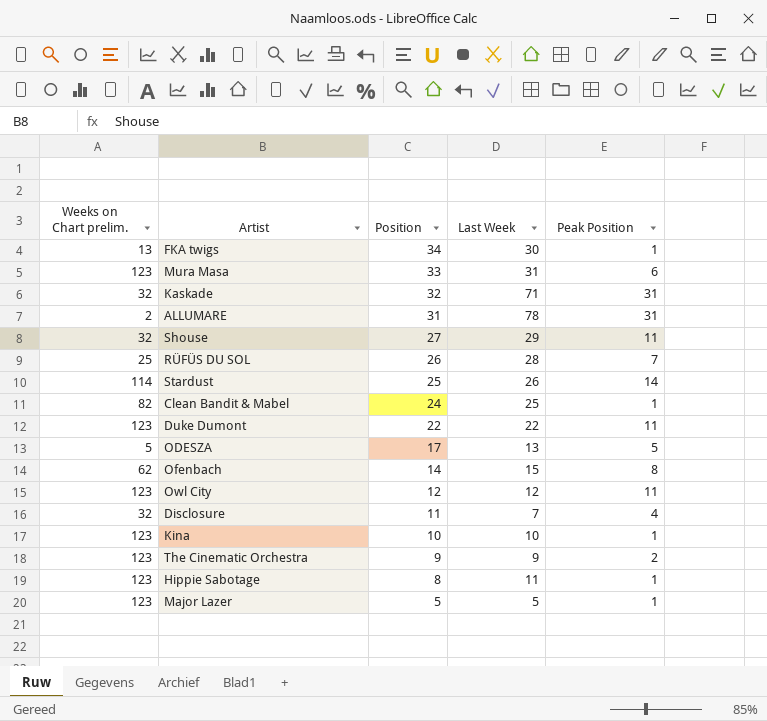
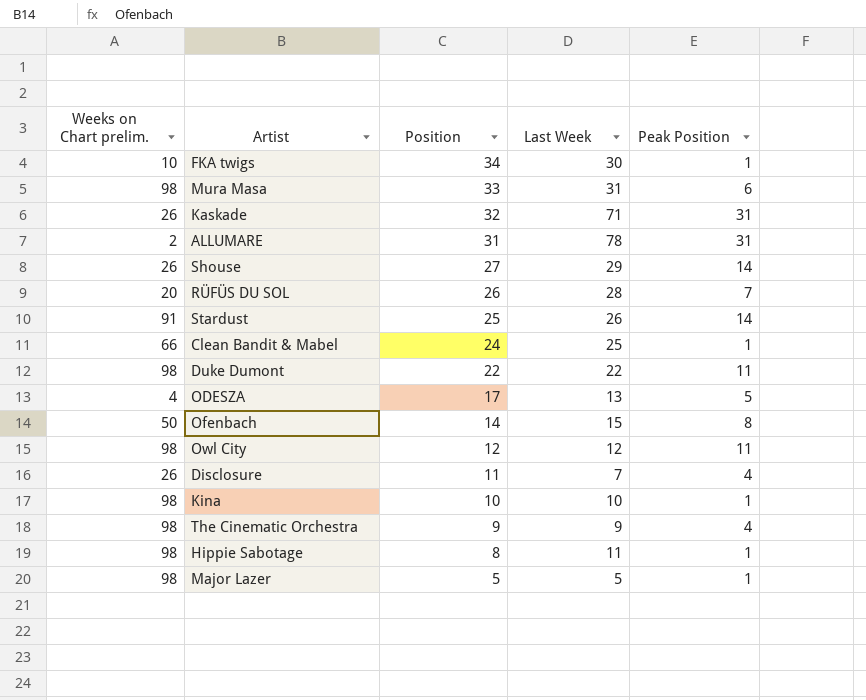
FKA twigs | Weeks on Chart prelim.: 13 -> 10
Mura Masa | Weeks on Chart prelim.: 123 -> 98
Kaskade | Weeks on Chart prelim.: 32 -> 26
Shouse | Weeks on Chart prelim.: 32 -> 26
Shouse | Peak Position: 11 -> 14
RÜFÜS DU SOL | Weeks on Chart prelim.: 25 -> 20
Stardust | Weeks on Chart prelim.: 114 -> 91
Clean Bandit & Mabel | Weeks on Chart prelim.: 82 -> 66
Duke Dumont | Weeks on Chart prelim.: 123 -> 98
ODESZA | Weeks on Chart prelim.: 5 -> 4
Ofenbach | Weeks on Chart prelim.: 62 -> 50
Owl City | Weeks on Chart prelim.: 123 -> 98
Disclosure | Weeks on Chart prelim.: 32 -> 26
Kina | Weeks on Chart prelim.: 123 -> 98
The Cinematic Orchestra | Weeks on Chart prelim.: 123 -> 98
The Cinematic Orchestra | Peak Position: 2 -> 4
Hippie Sabotage | Weeks on Chart prelim.: 123 -> 98
Major Lazer | Weeks on Chart prelim.: 123 -> 98

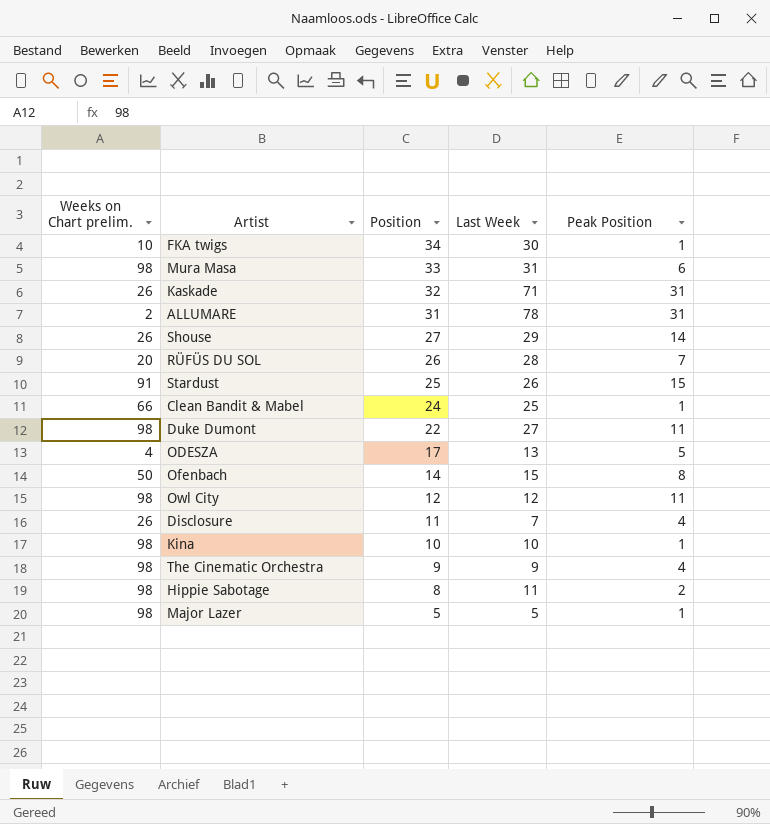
Stardust | Peak Position: 14 -> 15
Duke Dumont | Last Week: 22 -> 27
Hippie Sabotage | Peak Position: 1 -> 2

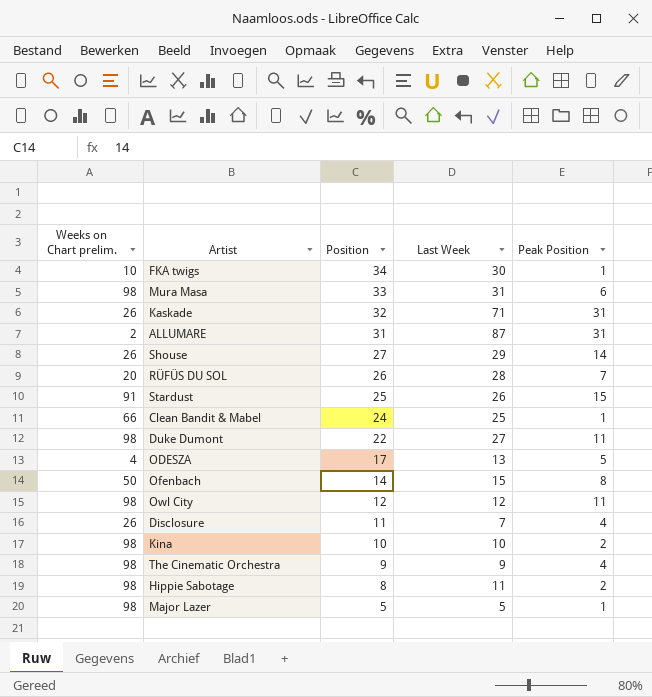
ALLUMARE | Last Week: 78 -> 87
Kina | Peak Position: 1 -> 2

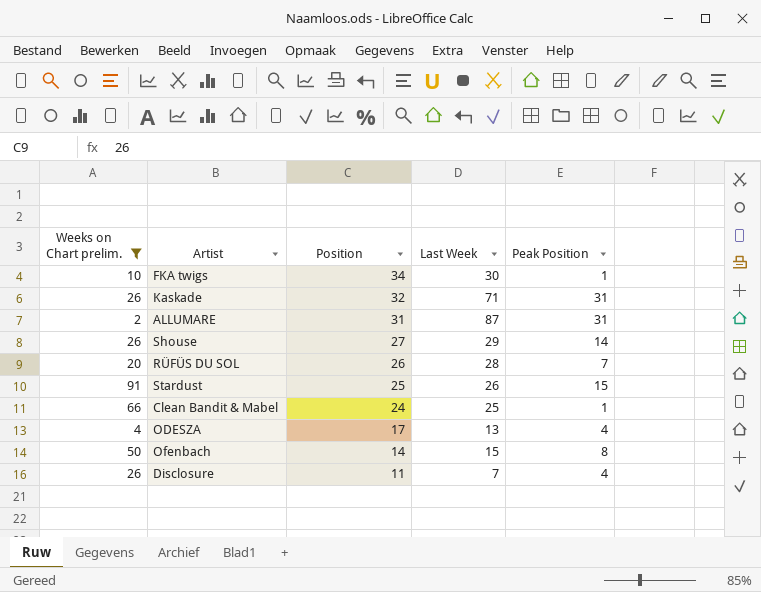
filter: none -> Weeks on Chart prelim. != 98
ODESZA | Peak Position: 5 -> 4

